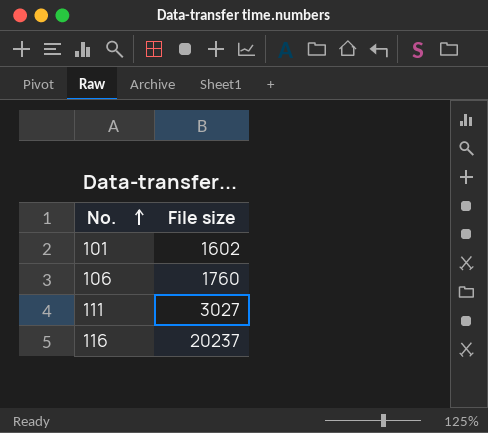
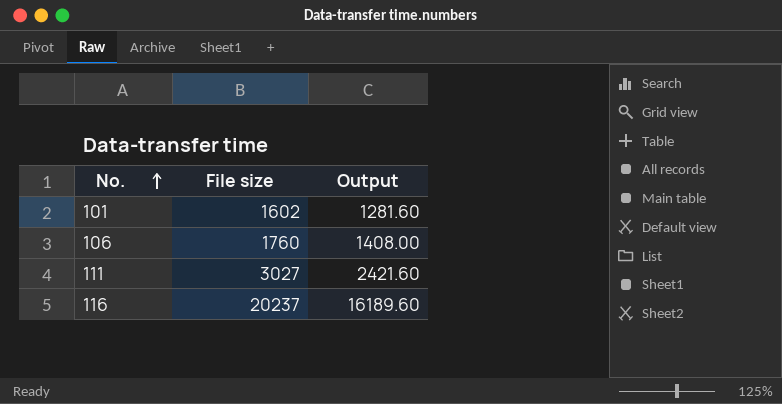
column Output | formula: none -> [File size] * 0.8

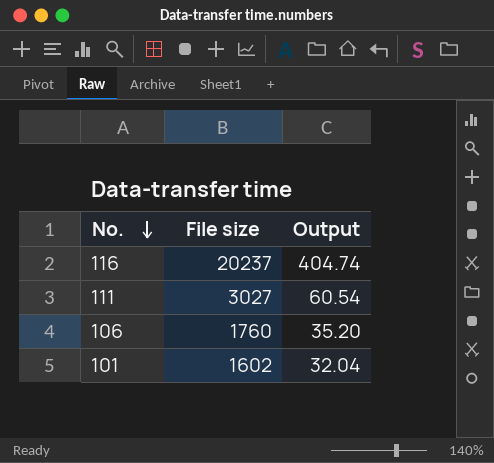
row order: No. ascending -> No. descending
column Output | formula: [File size] * 0.8 -> [File size] * 0.02

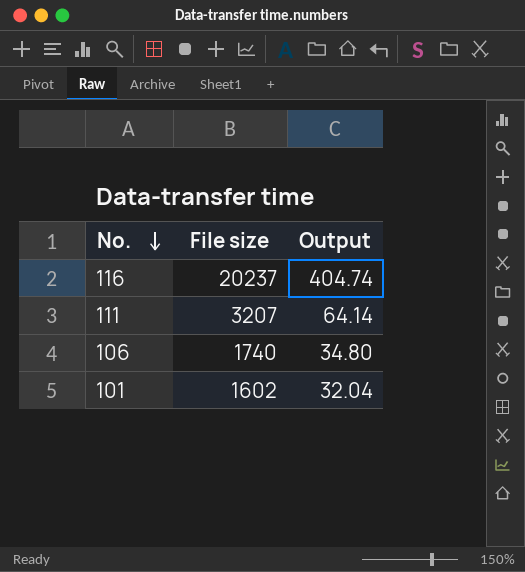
111 | File size: 3027 -> 3207
111 | Output: 60.54 -> 64.14
106 | File size: 1760 -> 1740
106 | Output: 35.20 -> 34.80

